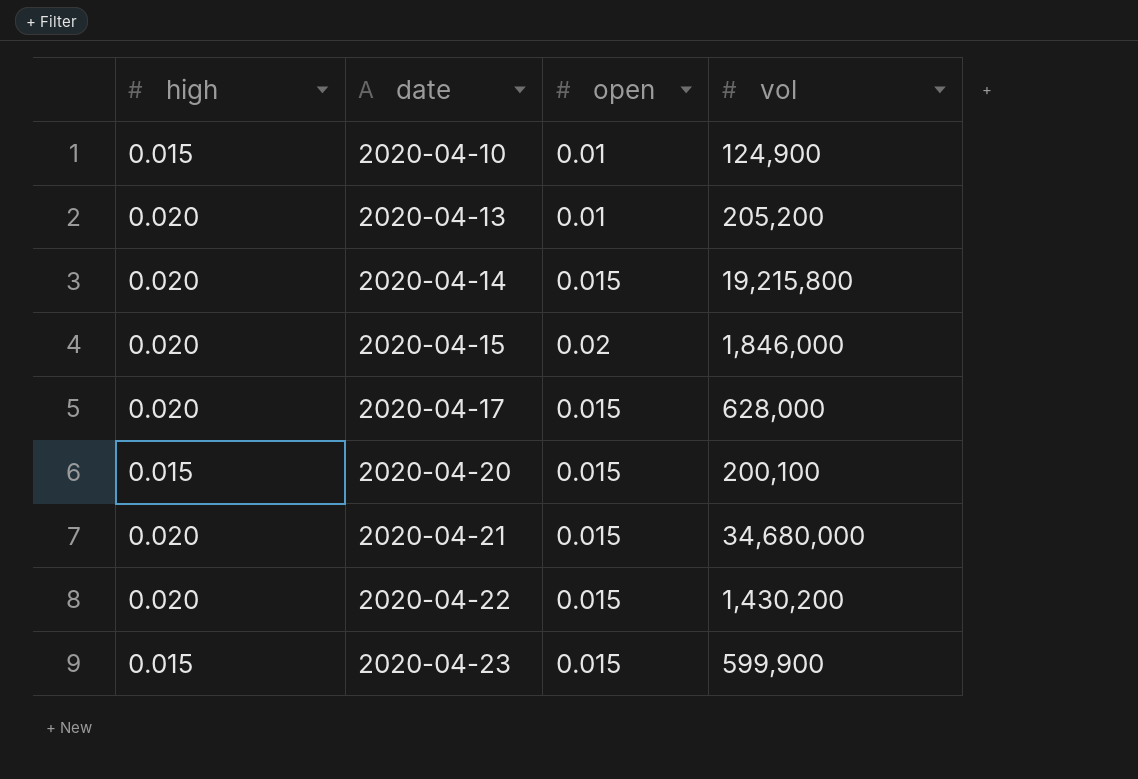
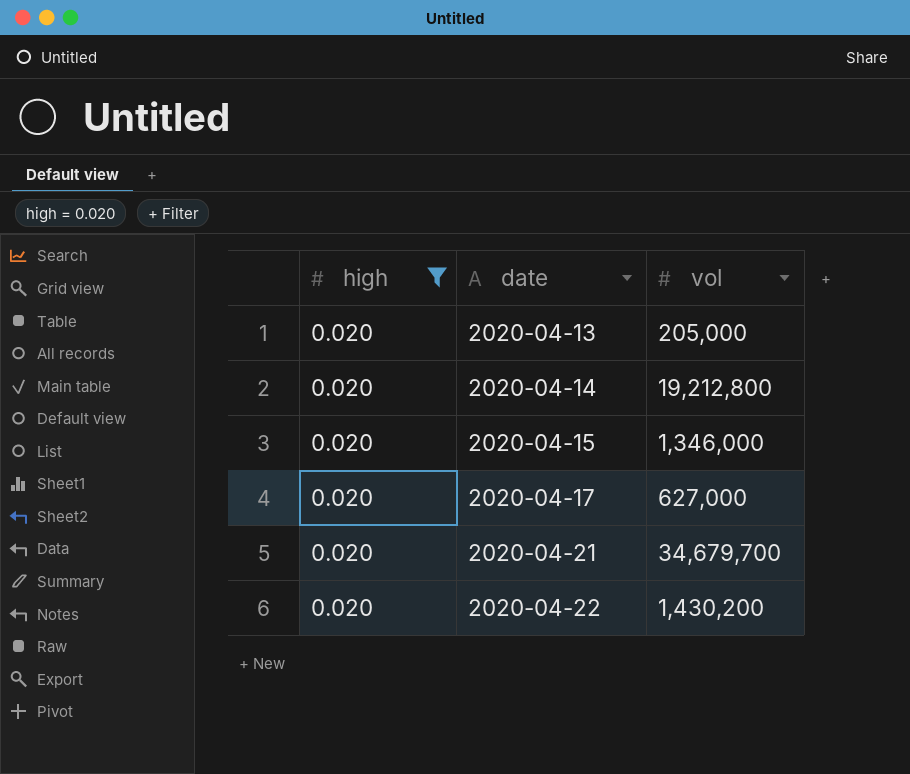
filter: none -> high = 0.020
column open | position: 3 -> none
2020-04-13 | vol: 205,200 -> 205,000
2020-04-14 | vol: 19,215,800 -> 19,212,800
2020-04-15 | vol: 1,846,000 -> 1,346,000
2020-04-17 | vol: 628,000 -> 627,000
2020-04-21 | vol: 34,680,000 -> 34,679,700

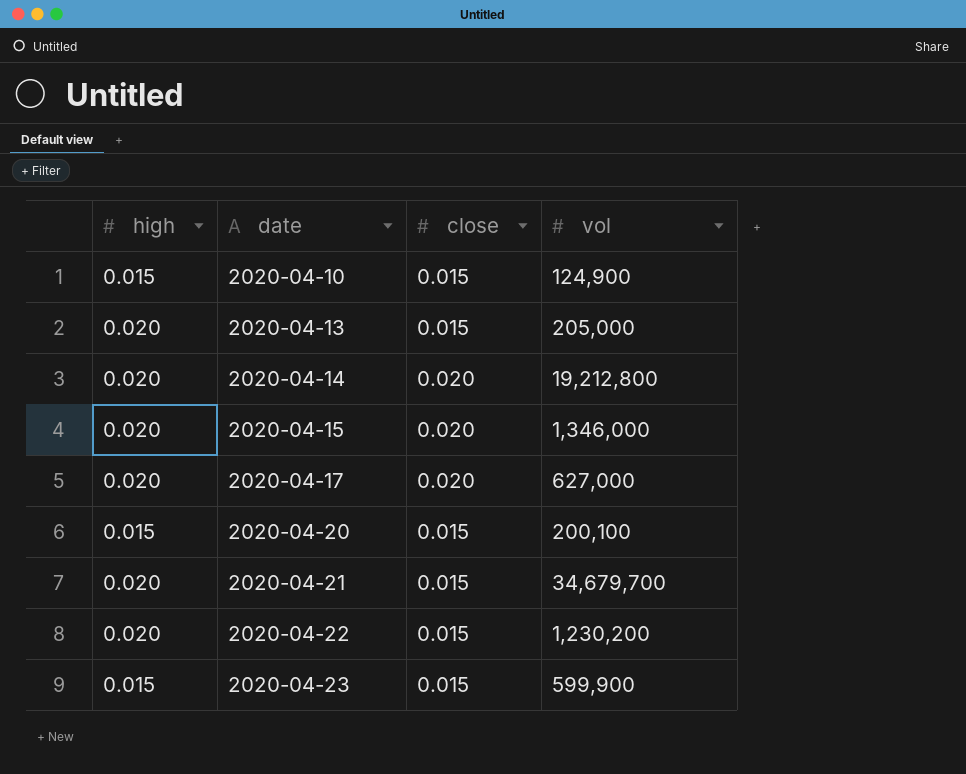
filter: high = 0.020 -> none
column close | position: none -> 3
2020-04-22 | vol: 1,430,200 -> 1,230,200

